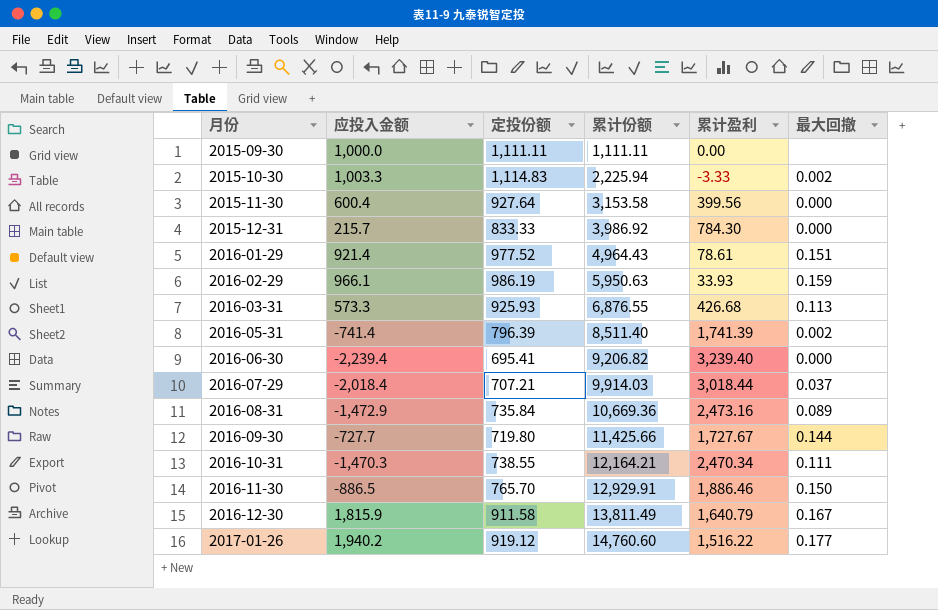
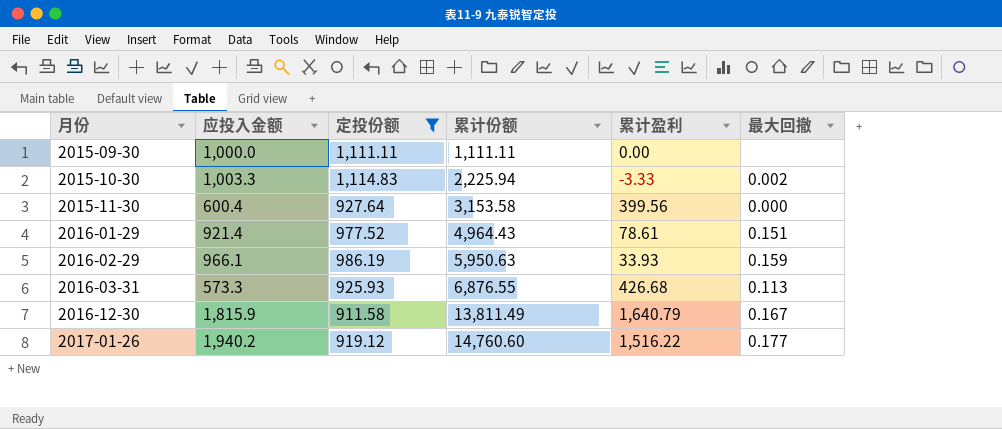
filter: none -> 定投份额 >= 911.58

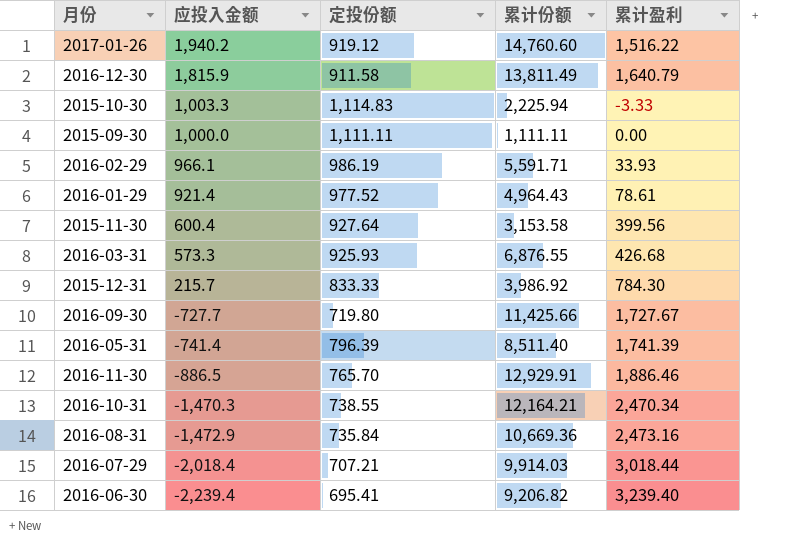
filter: 定投份额 >= 911.58 -> none
row order: 月份 ascending -> 应投入金额 descending
column 最大回撤 | position: 6 -> none
2016-02-29 | 累计份额: 5,950.63 -> 5,591.71

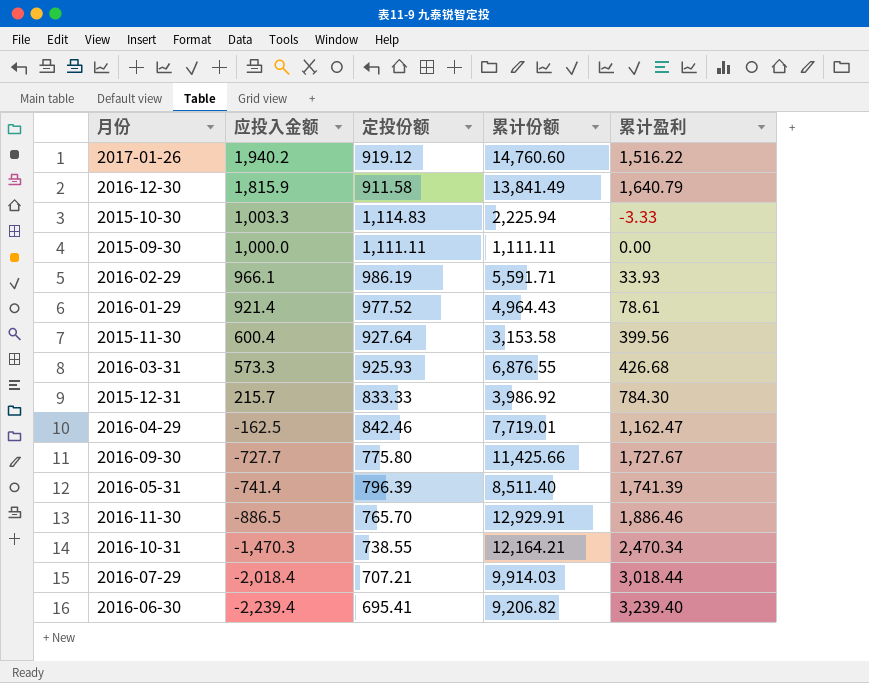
row 2016-08-31: -1,472.9 | 735.84 | 10,669.36 | 2,473.16 -> none
2016-12-30 | 累计份额: 13,811.49 -> 13,841.49
row 2016-04-29: none -> -162.5 | 842.46 | 7,719.01 | 1,162.47
2016-09-30 | 定投份额: 719.80 -> 775.80

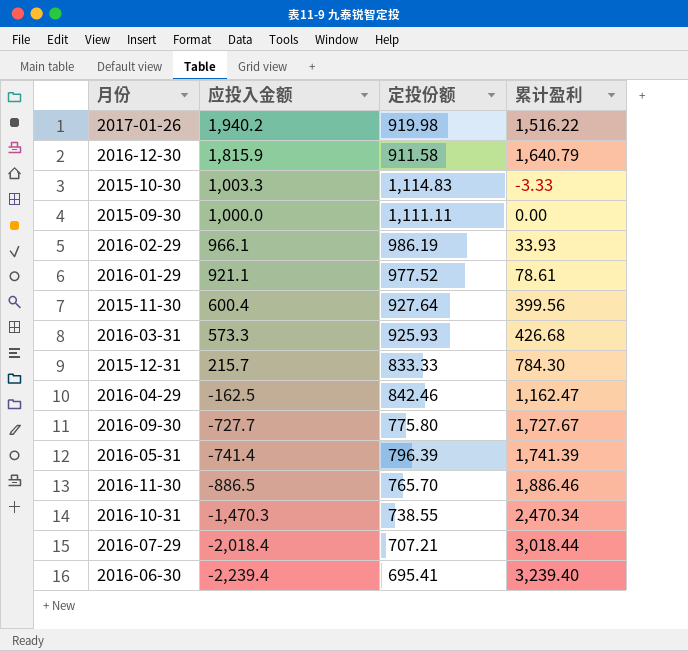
column 累计份额 | position: 4 -> none
2017-01-26 | 定投份额: 919.12 -> 919.98
2016-01-29 | 应投入金额: 921.4 -> 921.1

